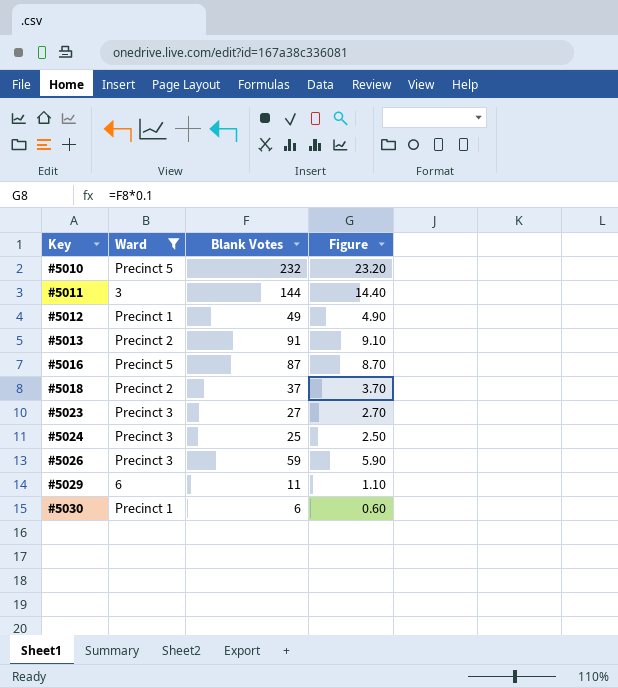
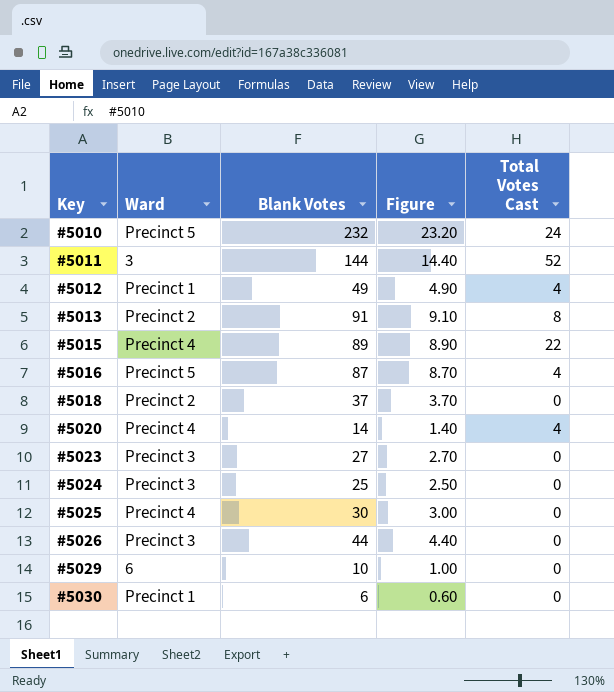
filter: Ward != Precinct 4 -> none
column Total Votes Cast | position: none -> 5
#5026 | Blank Votes: 59 -> 44
#5026 | Figure: 5.90 -> 4.40
#5029 | Blank Votes: 11 -> 10
#5029 | Figure: 1.10 -> 1.00

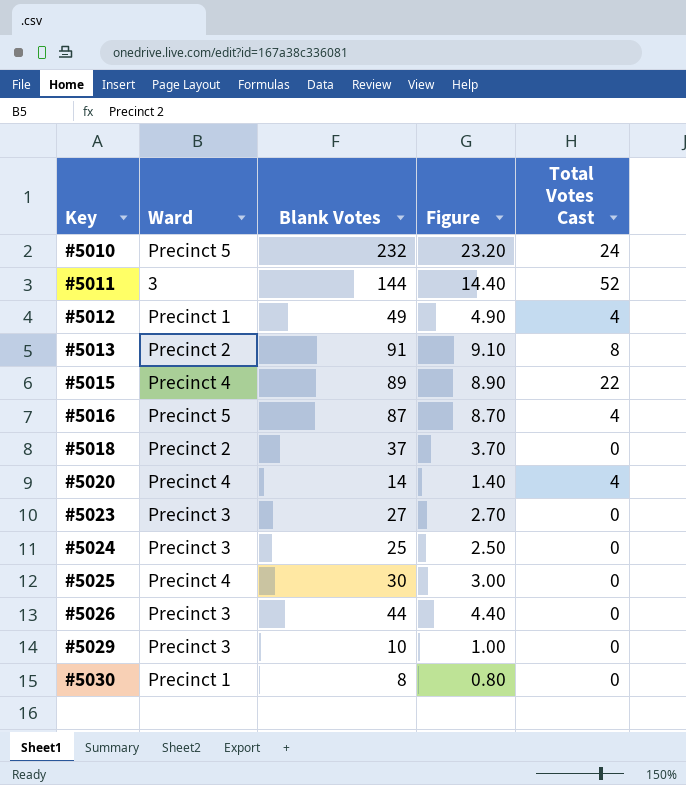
#5029 | Ward: 6 -> Precinct 3
#5030 | Blank Votes: 6 -> 8
#5030 | Figure: 0.60 -> 0.80

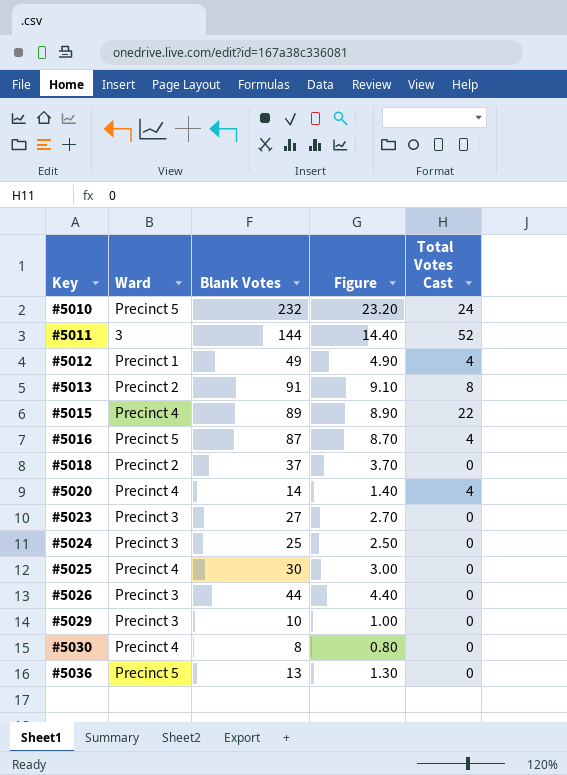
#5030 | Ward: Precinct 1 -> Precinct 4
row #5036: none -> Precinct 5 | 13 | 1.30 | 0

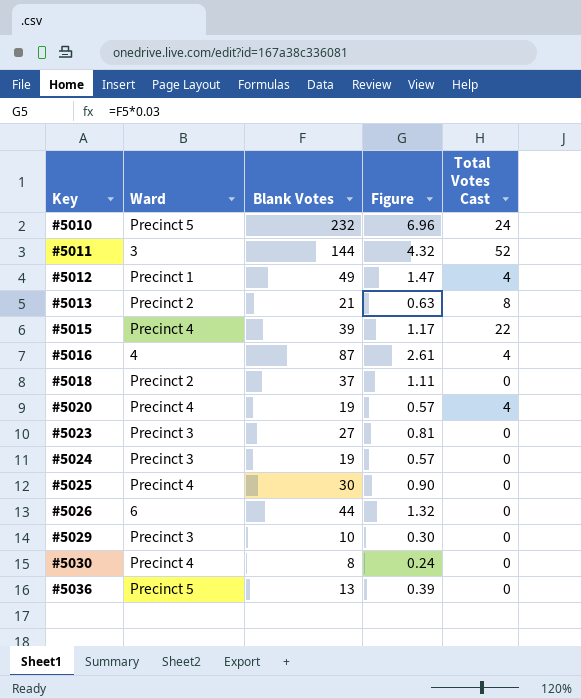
column Figure | formula: [Blank Votes] * 0.1 -> [Blank Votes] * 0.03
#5013 | Blank Votes: 91 -> 21
#5015 | Blank Votes: 89 -> 39
#5016 | Ward: Precinct 5 -> 4
#5020 | Blank Votes: 14 -> 19
#5024 | Blank Votes: 25 -> 19
#5026 | Ward: Precinct 3 -> 6

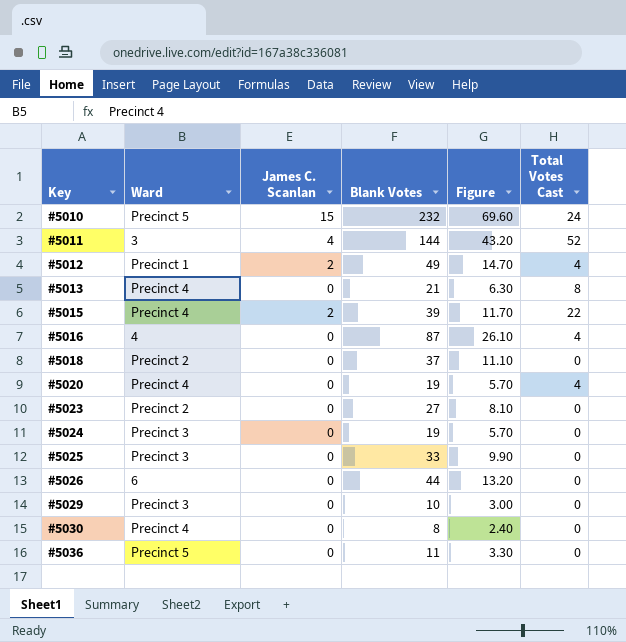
column James C. Scanlan | position: none -> 3
column Figure | formula: [Blank Votes] * 0.03 -> [Blank Votes] * 0.3
#5013 | Ward: Precinct 2 -> Precinct 4
#5023 | Ward: Precinct 3 -> Precinct 2
#5025 | Ward: Precinct 4 -> Precinct 3
#5025 | Blank Votes: 30 -> 33
#5036 | Blank Votes: 13 -> 11

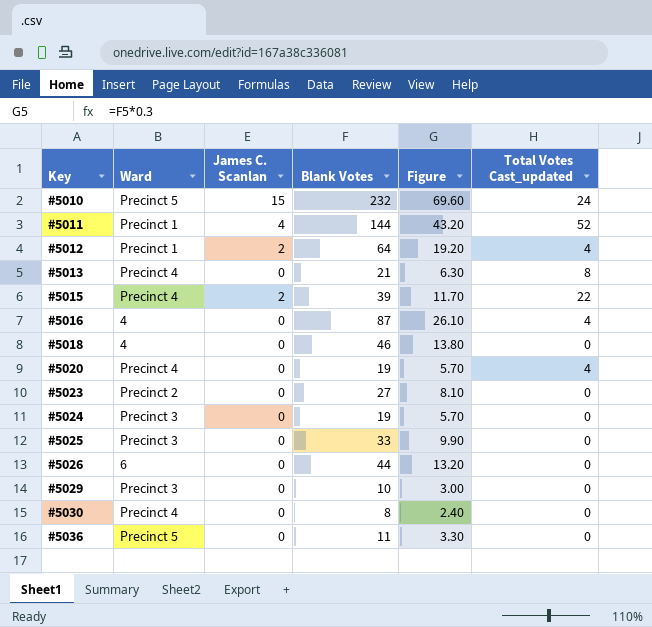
column name: Total Votes Cast -> Total Votes Cast_updated
#5011 | Ward: 3 -> Precinct 1
#5012 | Blank Votes: 49 -> 64
#5012 | Figure: 14.70 -> 19.20
#5018 | Ward: Precinct 2 -> 4
#5018 | Blank Votes: 37 -> 46
#5018 | Figure: 11.10 -> 13.80

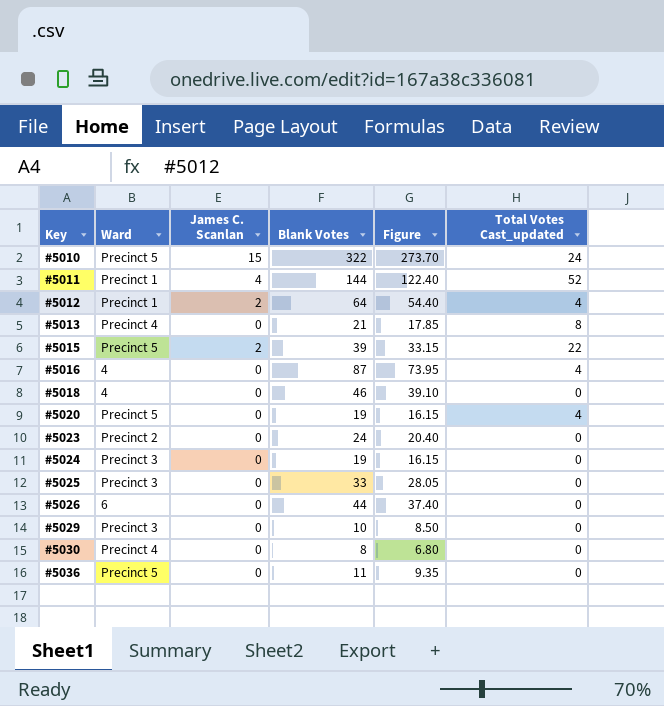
column Figure | formula: [Blank Votes] * 0.3 -> [Blank Votes] * 0.85
#5010 | Blank Votes: 232 -> 322
#5015 | Ward: Precinct 4 -> Precinct 5
#5020 | Ward: Precinct 4 -> Precinct 5
#5023 | Blank Votes: 27 -> 24

